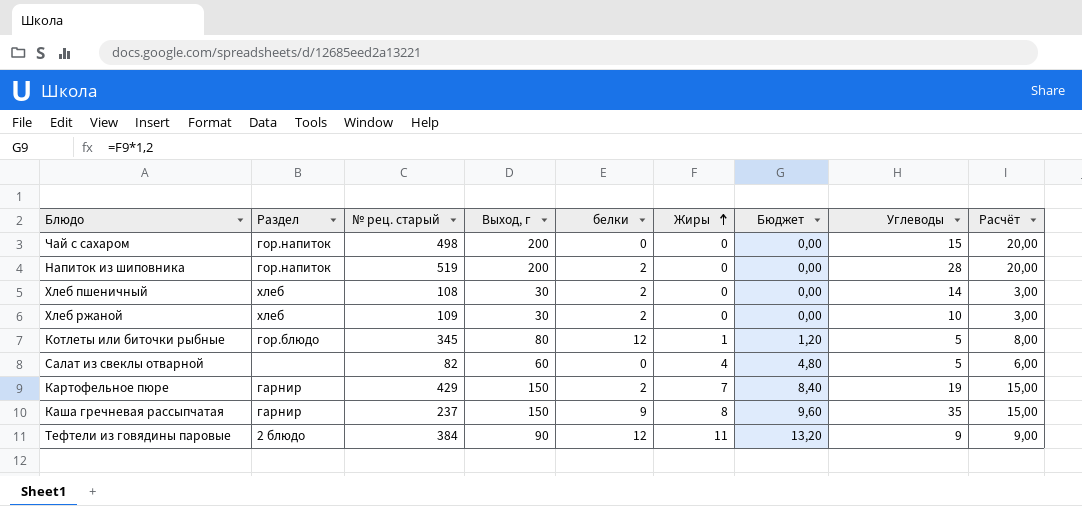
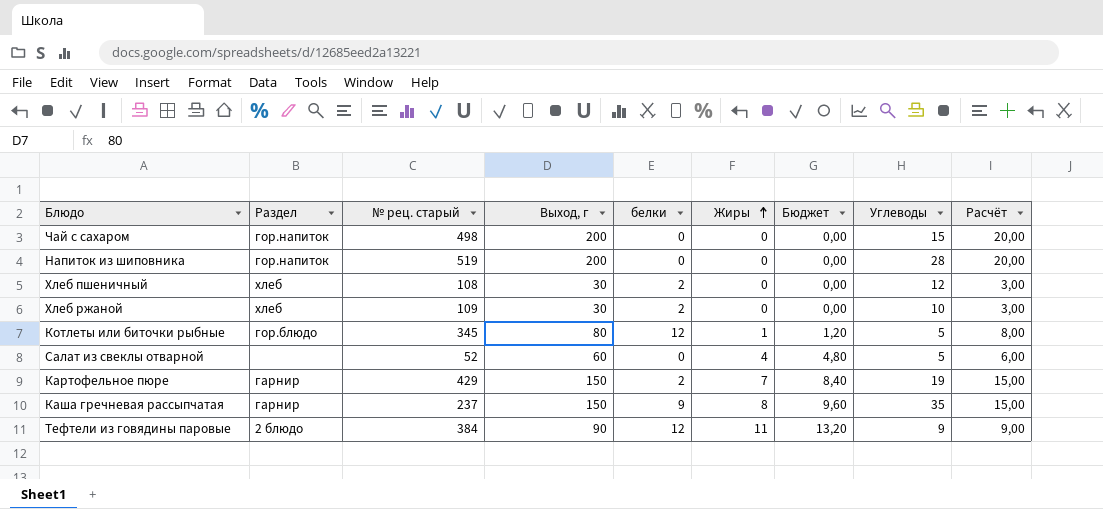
Напиток из шиповника | белки: 2 -> 0
Хлеб пшеничный | Углеводы: 14 -> 12
Салат из свеклы отварной | № рец. старый: 82 -> 52

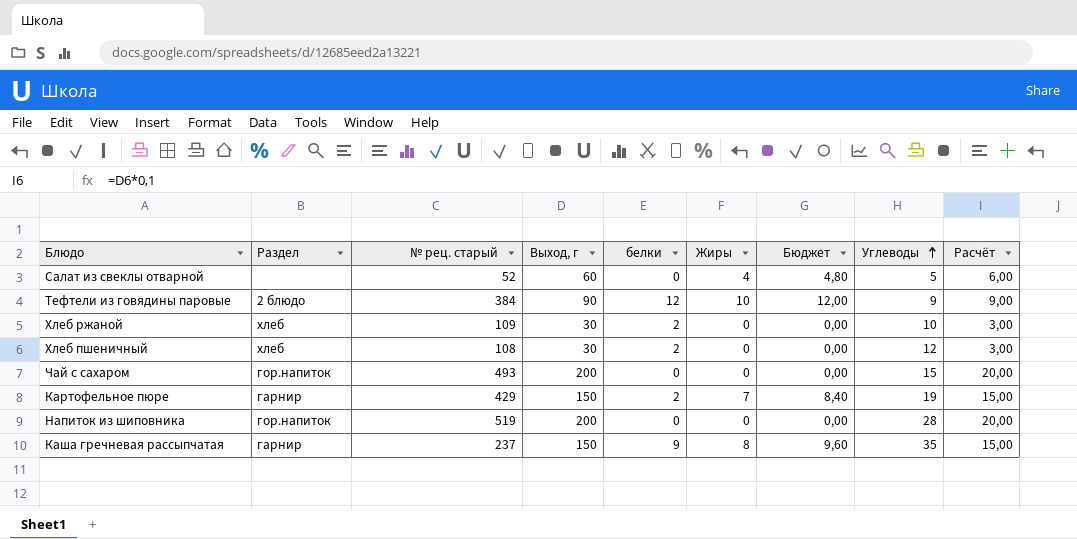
row order: Жиры ascending -> Углеводы ascending
row Котлеты или биточки рыбные: гор.блюдо | 345 | 80 | 12 | 1 | 1,20 | 5 | 8,00 -> none
Тефтели из говядины паровые | Жиры: 11 -> 10
Тефтели из говядины паровые | Бюджет: 13,20 -> 12,00
Чай с сахаром | № рец. старый: 498 -> 493

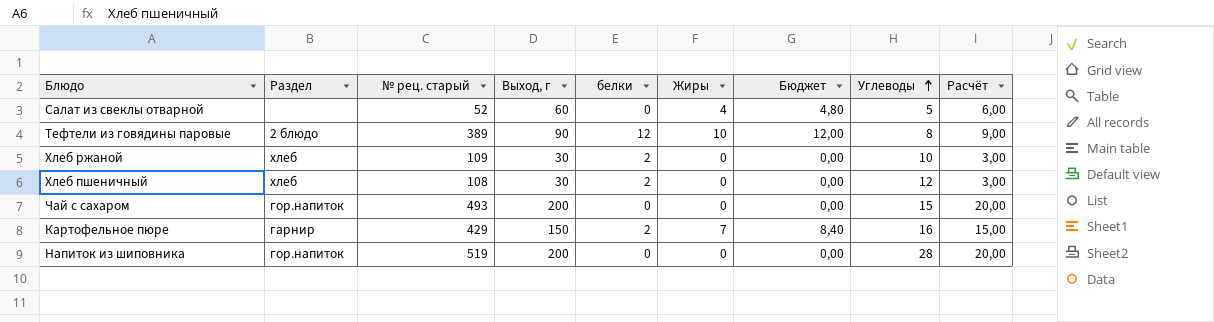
row Каша гречневая рассыпчатая: гарнир | 237 | 150 | 9 | 8 | 9,60 | 35 | 15,00 -> none
Тефтели из говядины паровые | № рец. старый: 384 -> 389
Тефтели из говядины паровые | Углеводы: 9 -> 8
Картофельное пюре | Углеводы: 19 -> 16

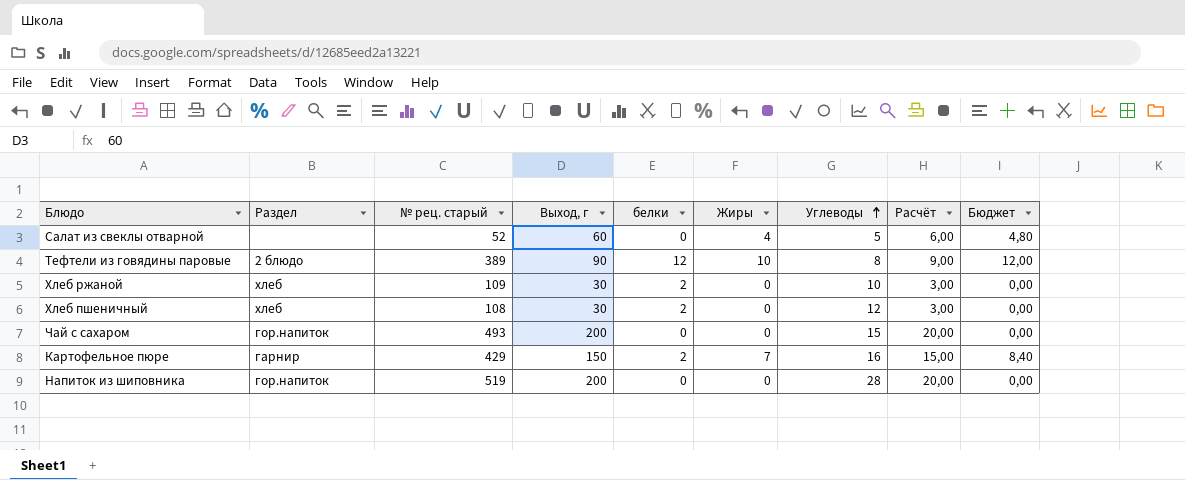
column Бюджет | position: 7 -> 9

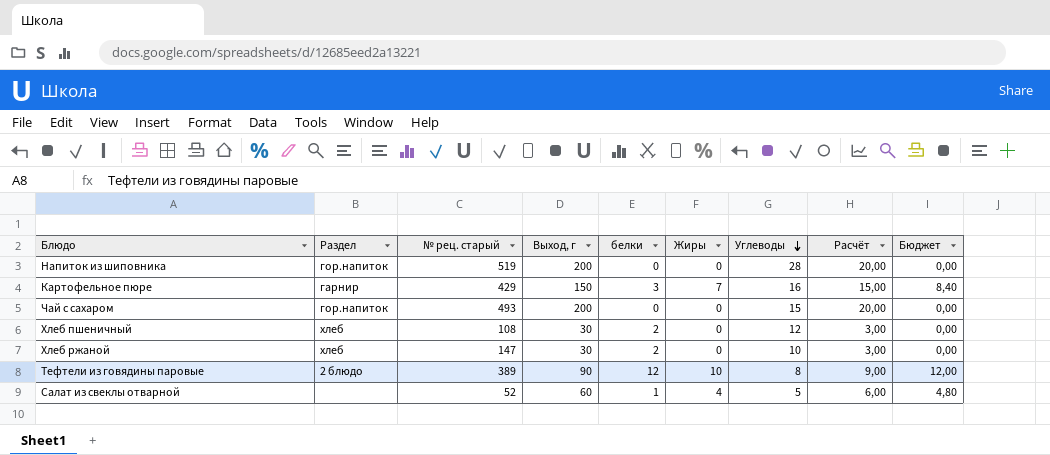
row order: Углеводы ascending -> Углеводы descending
Картофельное пюре | белки: 2 -> 3
Хлеб ржаной | № рец. старый: 109 -> 147
Салат из свеклы отварной | белки: 0 -> 1

